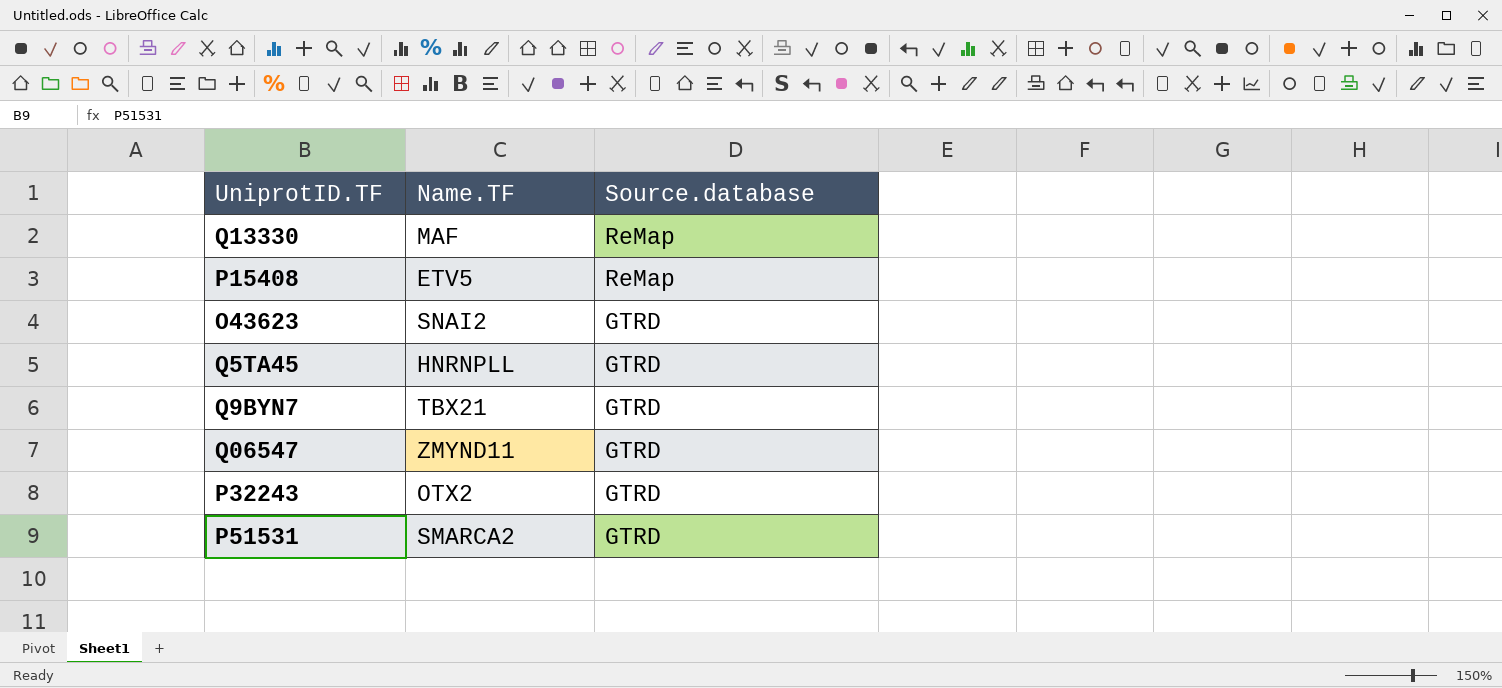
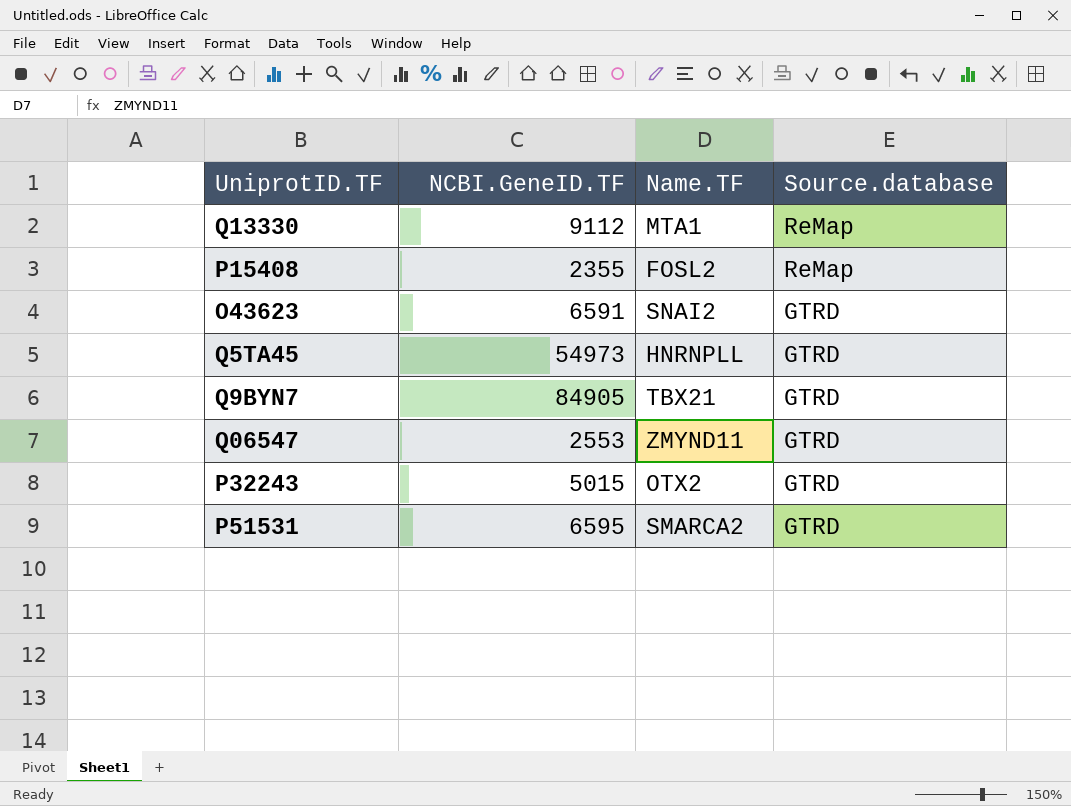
column NCBI.GeneID.TF | position: none -> 2
Q13330 | Name.TF: MAF -> MTA1
P15408 | Name.TF: ETV5 -> FOSL2

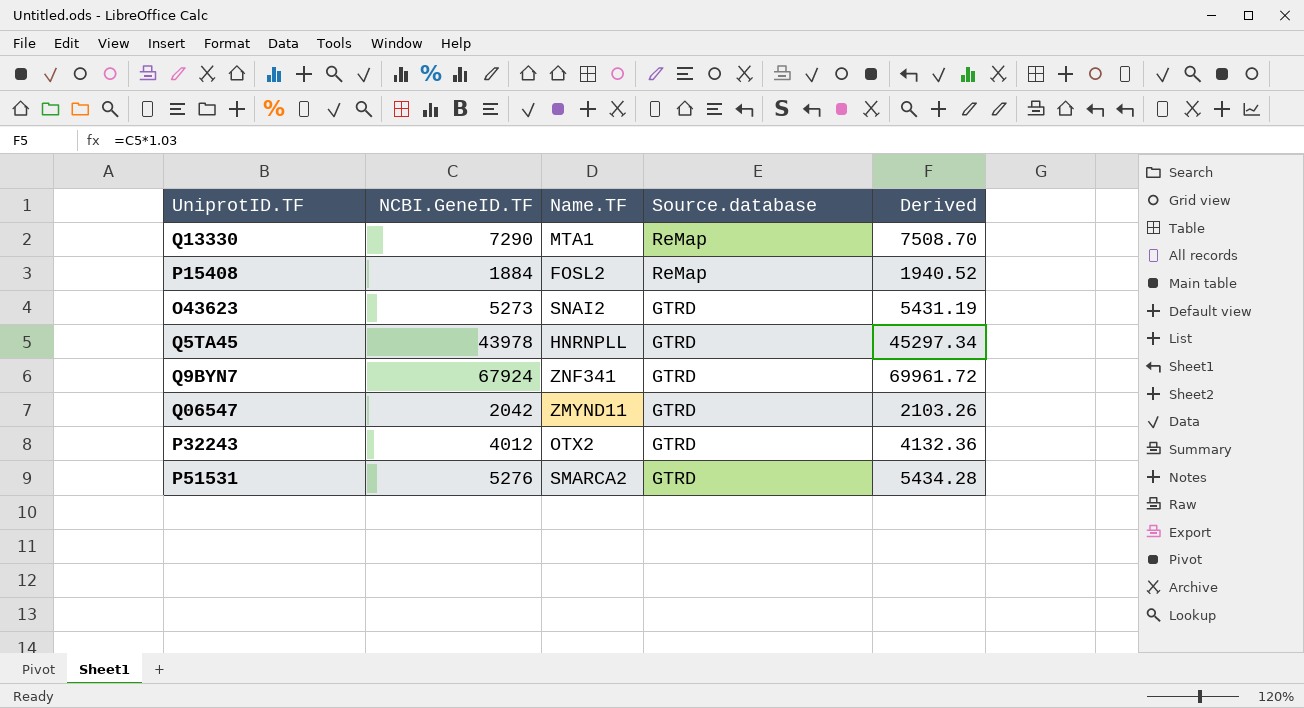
column Derived | formula: none -> [NCBI.GeneID.TF] * 1.03
Q13330 | NCBI.GeneID.TF: 9112 -> 7290
P15408 | NCBI.GeneID.TF: 2355 -> 1884
O43623 | NCBI.GeneID.TF: 6591 -> 5273
Q5TA45 | NCBI.GeneID.TF: 54973 -> 43978
Q9BYN7 | NCBI.GeneID.TF: 84905 -> 67924
Q9BYN7 | Name.TF: TBX21 -> ZNF341
Q06547 | NCBI.GeneID.TF: 2553 -> 2042
P32243 | NCBI.GeneID.TF: 5015 -> 4012
P51531 | NCBI.GeneID.TF: 6595 -> 5276

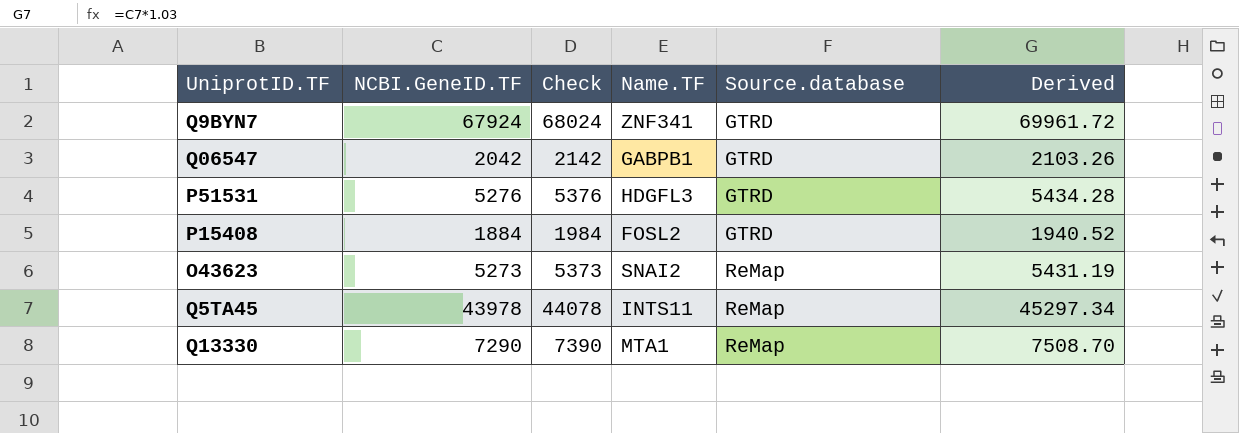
row order: Source.database descending -> Source.database ascending
column Check | formula: none -> [NCBI.GeneID.TF] + 100
row P32243: 4012 | OTX2 | GTRD | 4132.36 -> none
Q06547 | Name.TF: ZMYND11 -> GABPB1
P51531 | Name.TF: SMARCA2 -> HDGFL3
P15408 | Source.database: ReMap -> GTRD
O43623 | Source.database: GTRD -> ReMap
Q5TA45 | Name.TF: HNRNPLL -> INTS11
Q5TA45 | Source.database: GTRD -> ReMap

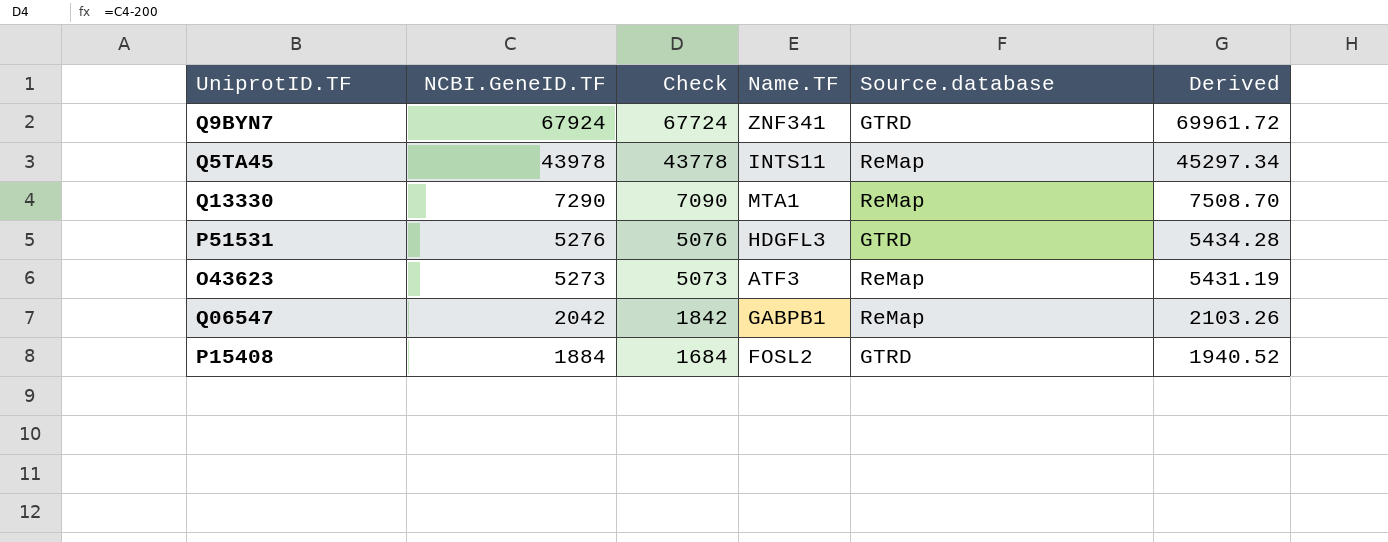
row order: Source.database ascending -> NCBI.GeneID.TF descending
column Check | formula: [NCBI.GeneID.TF] + 100 -> [NCBI.GeneID.TF] - 200
O43623 | Name.TF: SNAI2 -> ATF3
Q06547 | Source.database: GTRD -> ReMap

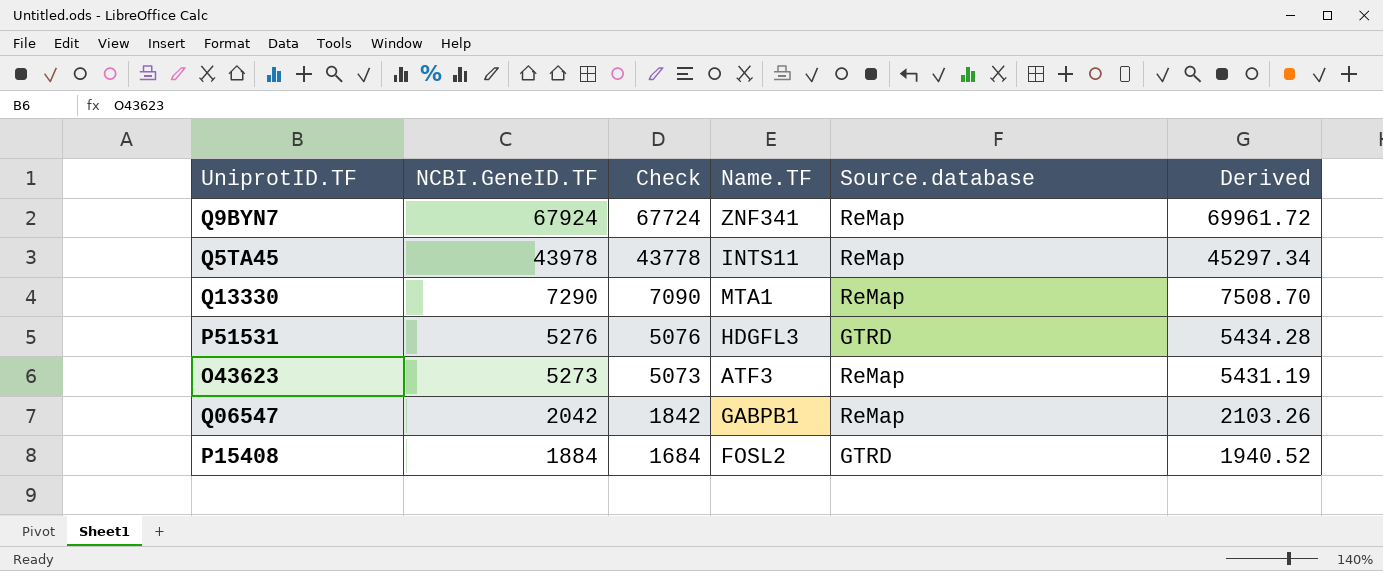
Q9BYN7 | Source.database: GTRD -> ReMap

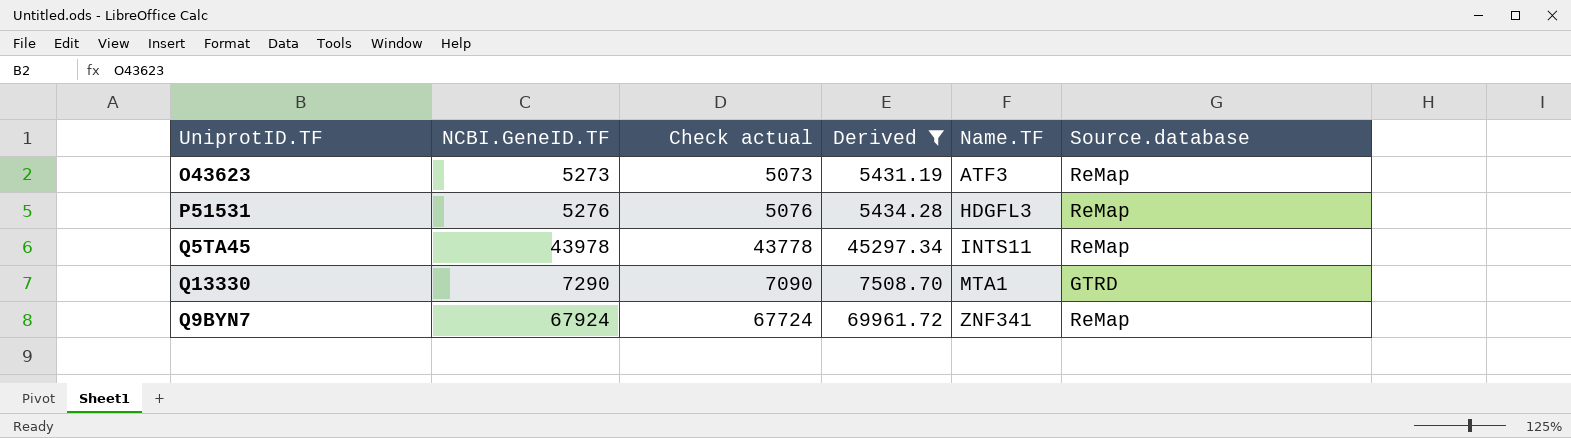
filter: none -> Derived >= 5431.19
row order: NCBI.GeneID.TF descending -> Name.TF ascending
column name: Check -> Check actual
column Derived | position: 6 -> 4
P51531 | Source.database: GTRD -> ReMap
Q13330 | Source.database: ReMap -> GTRD

